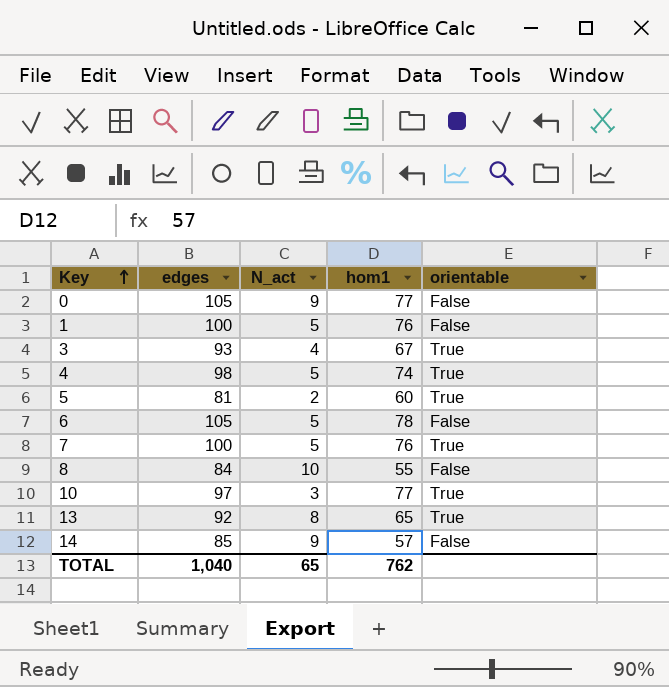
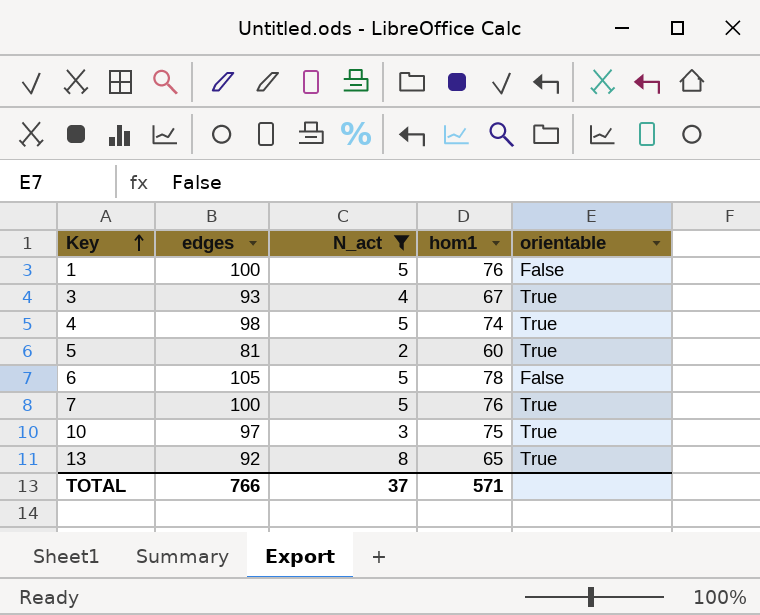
filter: none -> N_act <= 8
10 | hom1: 77 -> 75
TOTAL | edges: 1,040 -> 766
TOTAL | N_act: 65 -> 37
TOTAL | hom1: 762 -> 571

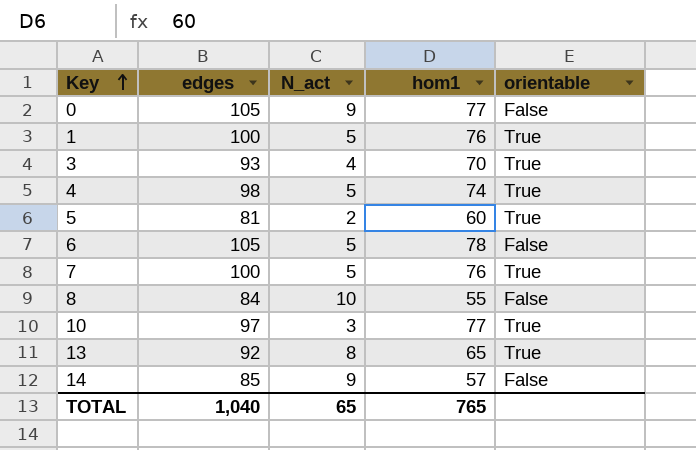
filter: N_act <= 8 -> none
1 | orientable: False -> True
3 | hom1: 67 -> 70
10 | hom1: 75 -> 77
TOTAL | edges: 766 -> 1,040
TOTAL | N_act: 37 -> 65
TOTAL | hom1: 571 -> 765

